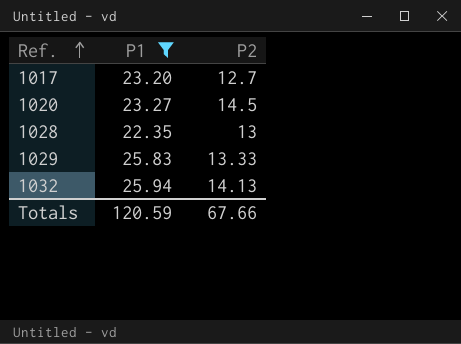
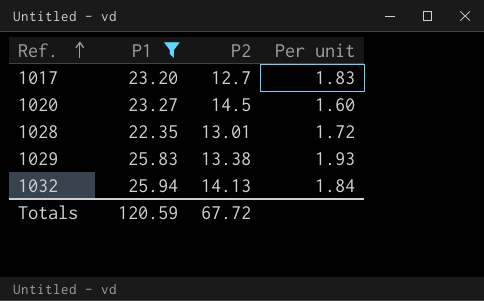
column Per unit | formula: none -> [P1] / [P2]
1028 | P2: 13 -> 13.01
1029 | P2: 13.33 -> 13.38
Totals | P2: 67.66 -> 67.72

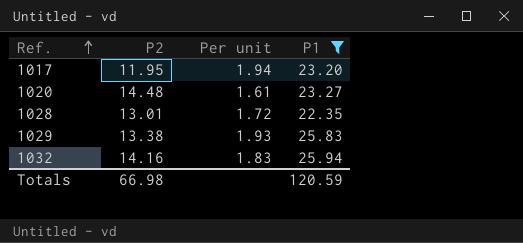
column P1 | position: 2 -> 4
1017 | P2: 12.7 -> 11.95
1017 | Per unit: 1.83 -> 1.94
1020 | P2: 14.5 -> 14.48
1020 | Per unit: 1.60 -> 1.61
1032 | P2: 14.13 -> 14.16
1032 | Per unit: 1.84 -> 1.83
Totals | P2: 67.72 -> 66.98

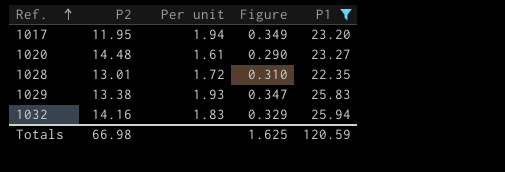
column Figure | formula: none -> [Per unit] * 0.18

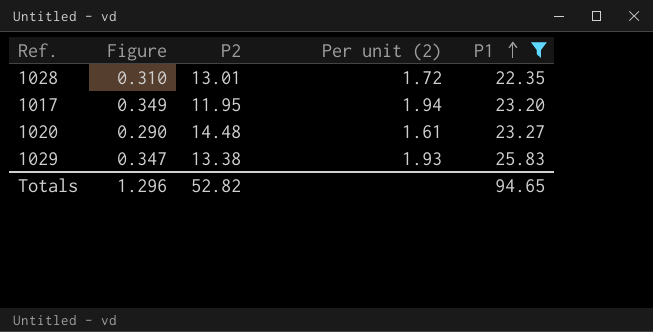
row order: Ref. ascending -> P1 ascending
column Figure | position: 4 -> 2
column name: Per unit -> Per unit (2)
row 1032: 14.16 | 1.83 | 0.329 | 25.94 -> none
Totals | Figure: 1.625 -> 1.296
Totals | P2: 66.98 -> 52.82
Totals | P1: 120.59 -> 94.65

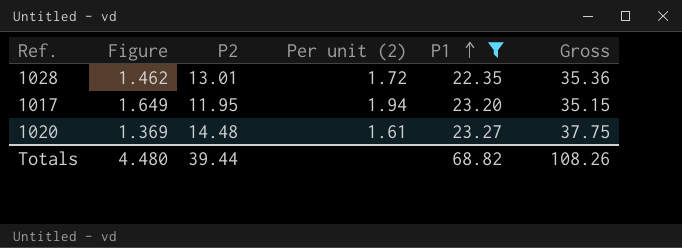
column Figure | formula: [Per unit (2)] * 0.18 -> [Per unit (2)] * 0.85
column Gross | formula: none -> [P2] + [P1]
row 1029: 0.347 | 13.38 | 1.93 | 25.83 -> none
Totals | Figure: 1.296 -> 4.480
Totals | P2: 52.82 -> 39.44
Totals | P1: 94.65 -> 68.82

